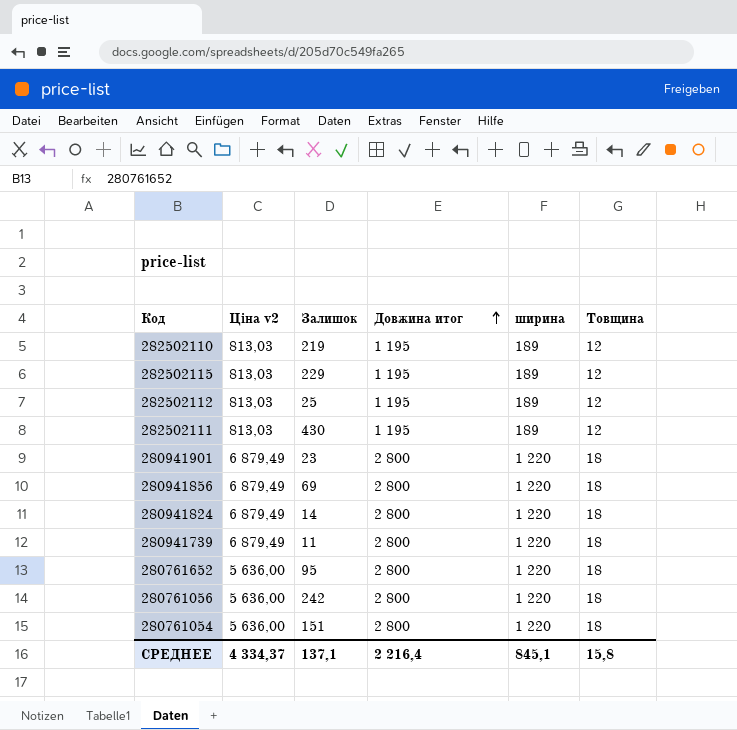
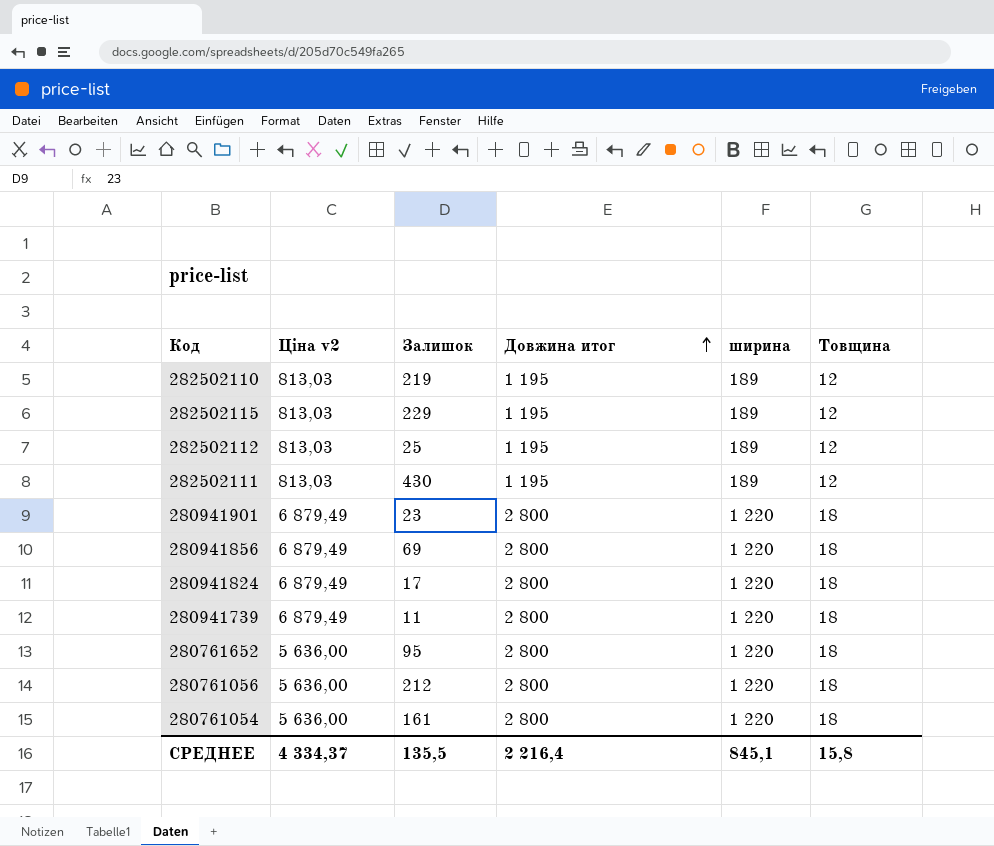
280941824 | Залишок: 14 -> 17
280761056 | Залишок: 242 -> 212
280761054 | Залишок: 151 -> 161
СРЕДНЕЕ | Залишок: 137,1 -> 135,5

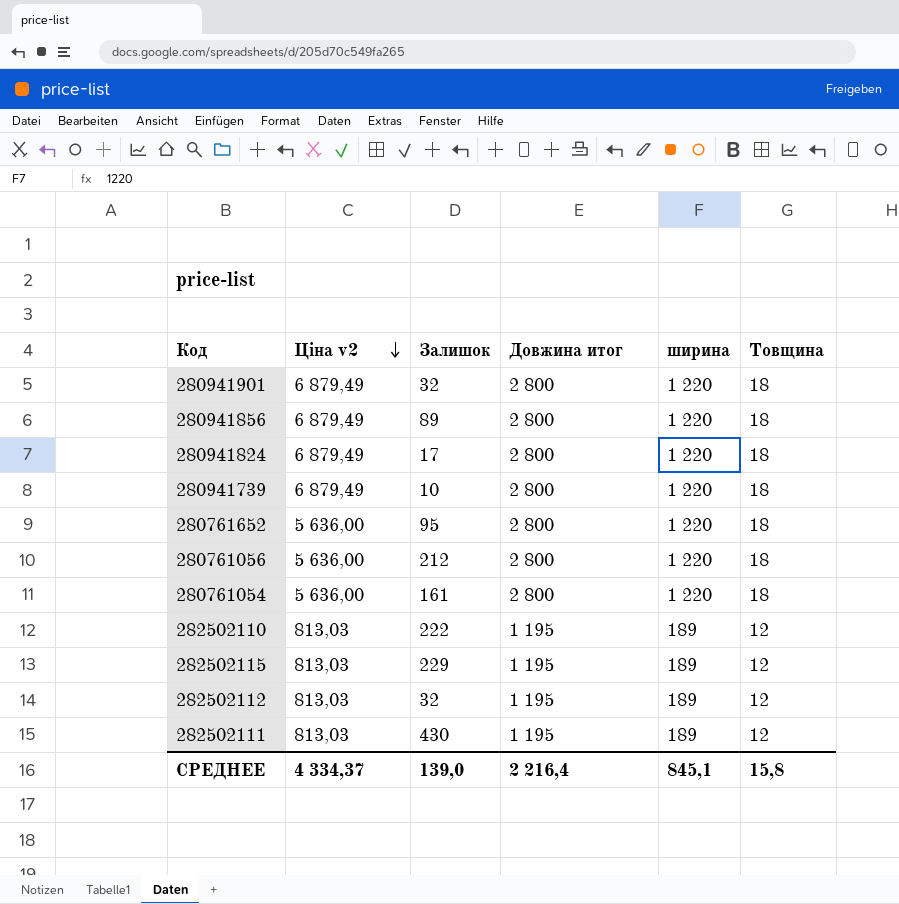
row order: Довжина итог ascending -> Ціна v2 descending
280941901 | Залишок: 23 -> 32
280941856 | Залишок: 69 -> 89
280941739 | Залишок: 11 -> 10
282502110 | Залишок: 219 -> 222
282502112 | Залишок: 25 -> 32
СРЕДНЕЕ | Залишок: 135,5 -> 139,0

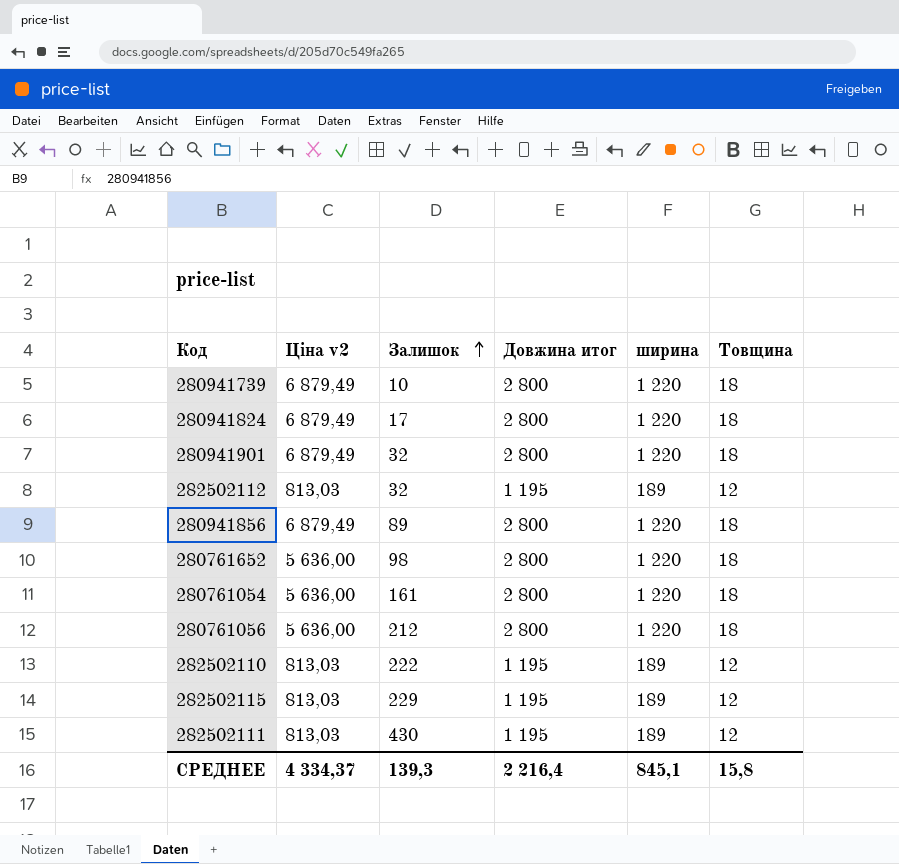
row order: Ціна v2 descending -> Залишок ascending
280761652 | Залишок: 95 -> 98
СРЕДНЕЕ | Залишок: 139,0 -> 139,3

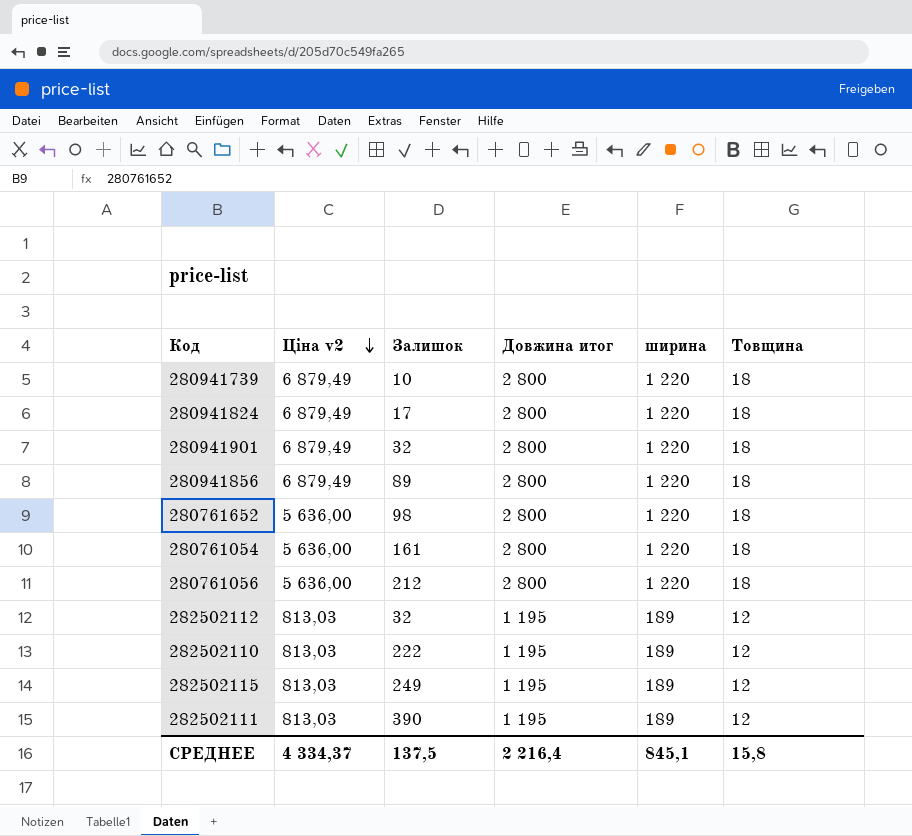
row order: Залишок ascending -> Ціна v2 descending
282502115 | Залишок: 229 -> 249
282502111 | Залишок: 430 -> 390
СРЕДНЕЕ | Залишок: 139,3 -> 137,5

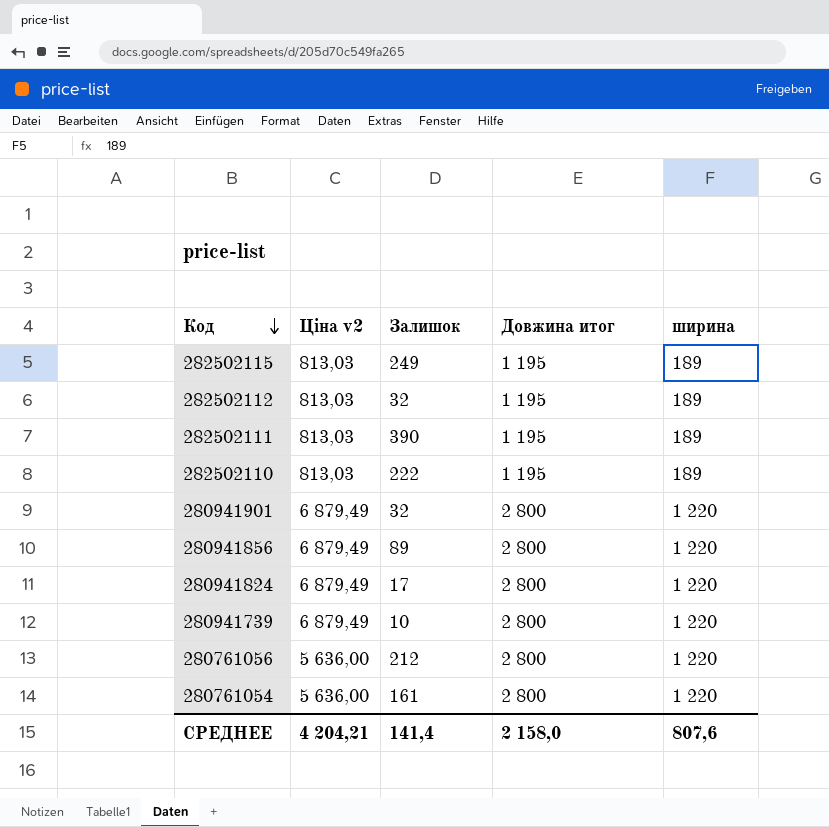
row order: Ціна v2 descending -> Код descending
column Товщина | position: 6 -> none
row 280761652: 5 636,00 | 98 | 2 800 | 1 220 | 18 -> none
СРЕДНЕЕ | Ціна v2: 4 334,37 -> 4 204,21
СРЕДНЕЕ | Залишок: 137,5 -> 141,4
СРЕДНЕЕ | Довжина итог: 2 216,4 -> 2 158,0
СРЕДНЕЕ | ширина: 845,1 -> 807,6

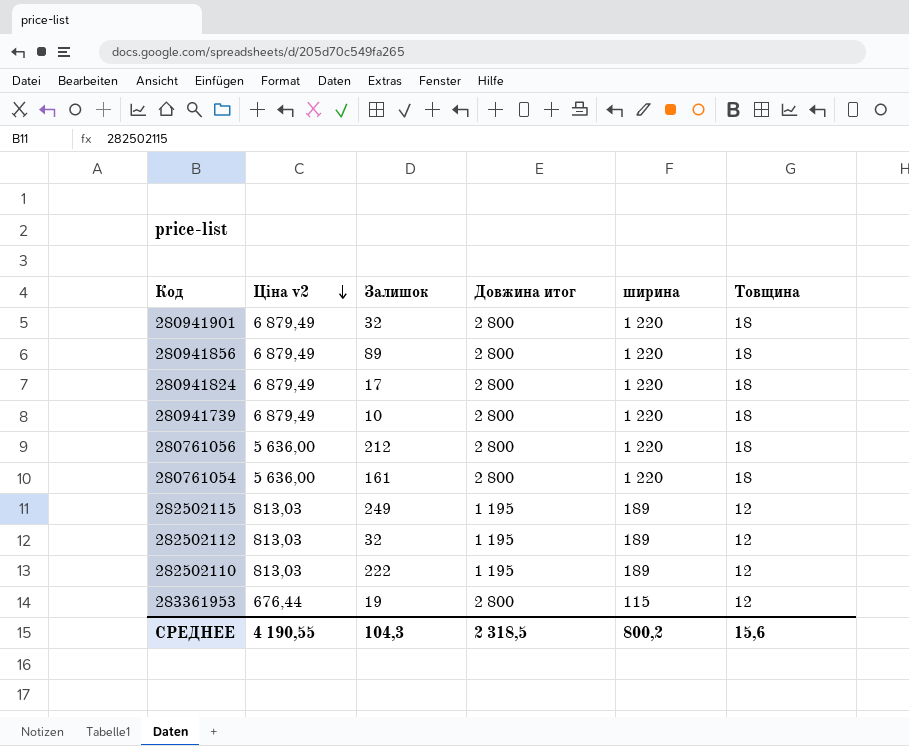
row order: Код descending -> Ціна v2 descending
column Товщина | position: none -> 6
row 282502111: 813,03 | 390 | 1 195 | 189 -> none
row 283361953: none -> 676,44 | 19 | 2 800 | 115 | 12
СРЕДНЕЕ | Ціна v2: 4 204,21 -> 4 190,55
СРЕДНЕЕ | Залишок: 141,4 -> 104,3
СРЕДНЕЕ | Довжина итог: 2 158,0 -> 2 318,5
СРЕДНЕЕ | ширина: 807,6 -> 800,2

